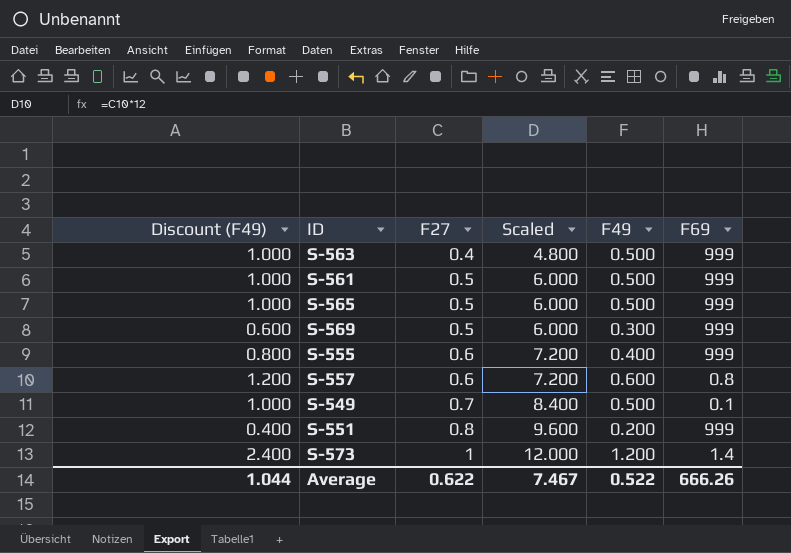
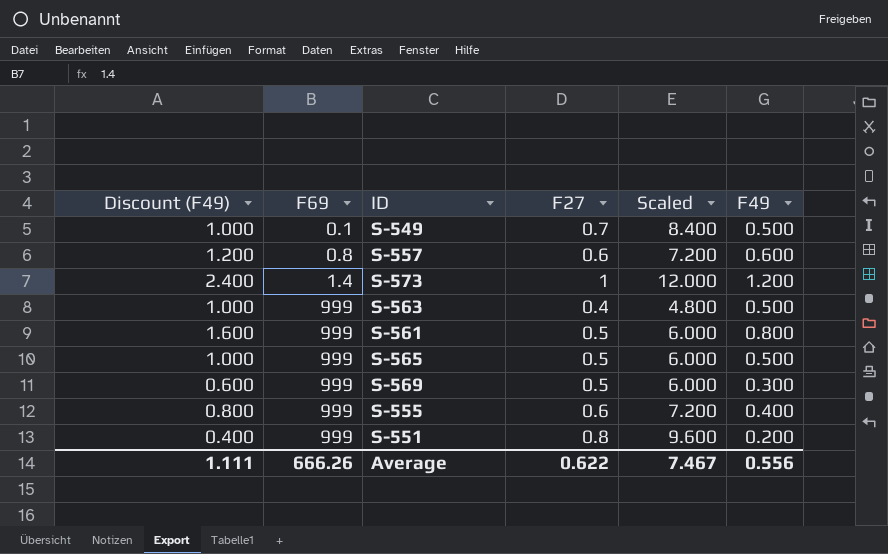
row order: F27 ascending -> F69 ascending
column F69 | position: 6 -> 2
S-561 | Discount (F49): 1.000 -> 1.600
S-561 | F49: 0.500 -> 0.800
Average | Discount (F49): 1.044 -> 1.111
Average | F49: 0.522 -> 0.556

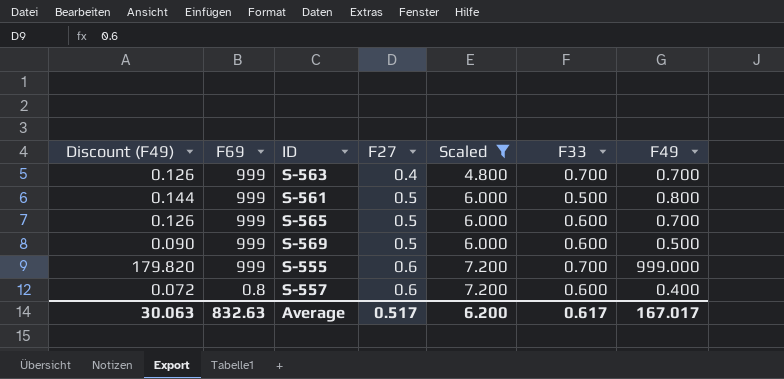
filter: none -> Scaled <= 7.200
row order: F69 ascending -> F69 descending
column Discount (F49) | formula: [F49] * 2 -> [F49] * 0.18
column F33 | position: none -> 6
S-563 | F49: 0.500 -> 0.700
S-565 | F49: 0.500 -> 0.700
S-569 | F49: 0.300 -> 0.500
S-555 | F49: 0.400 -> 999.000
S-557 | F49: 0.600 -> 0.400
Average | Discount (F49): 1.111 -> 30.063
Average | F69: 666.26 -> 832.63
Average | F27: 0.622 -> 0.517
Average | Scaled: 7.467 -> 6.200
Average | F49: 0.556 -> 167.017

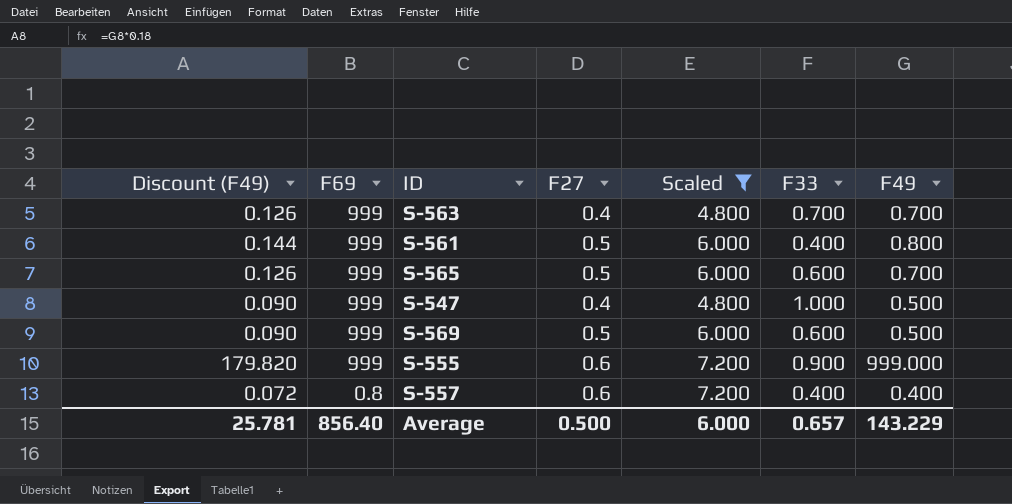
S-561 | F33: 0.500 -> 0.400
row S-547: none -> 0.090 | 999 | 0.4 | 4.800 | 1.000 | 0.500
S-555 | F33: 0.700 -> 0.900
S-557 | F33: 0.600 -> 0.400
Average | Discount (F49): 30.063 -> 25.781
Average | F69: 832.63 -> 856.40
Average | F27: 0.517 -> 0.500
Average | Scaled: 6.200 -> 6.000
Average | F33: 0.617 -> 0.657
Average | F49: 167.017 -> 143.229

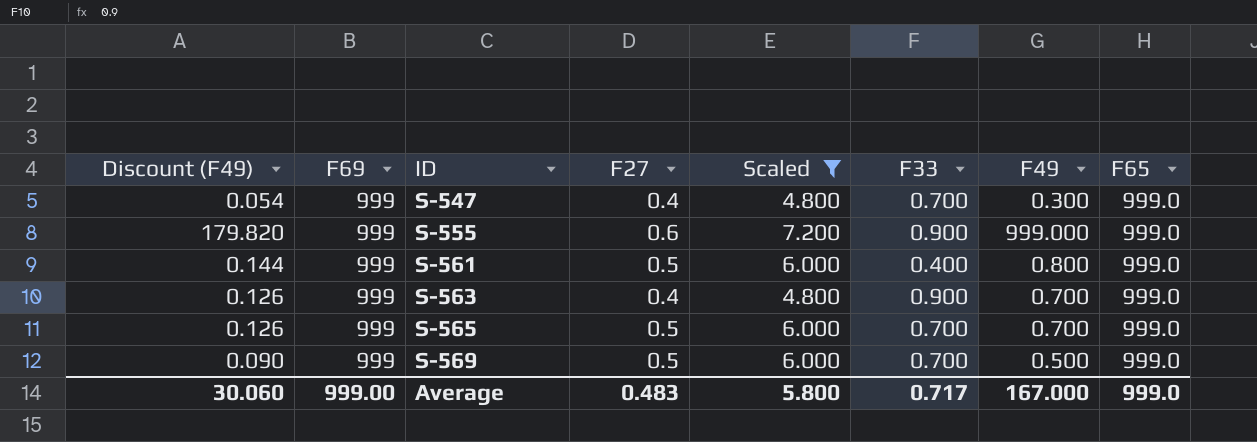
row order: F69 descending -> ID ascending
column F65 | position: none -> 8
row S-557: 0.072 | 0.8 | 0.6 | 7.200 | 0.400 | 0.400 -> none
S-547 | Discount (F49): 0.090 -> 0.054
S-547 | F33: 1.000 -> 0.700
S-547 | F49: 0.500 -> 0.300
S-563 | F33: 0.700 -> 0.900
S-565 | F33: 0.600 -> 0.700
S-569 | F33: 0.600 -> 0.700
Average | Discount (F49): 25.781 -> 30.060
Average | F69: 856.40 -> 999.00
Average | F27: 0.500 -> 0.483
Average | Scaled: 6.000 -> 5.800
Average | F33: 0.657 -> 0.717
Average | F49: 143.229 -> 167.000

